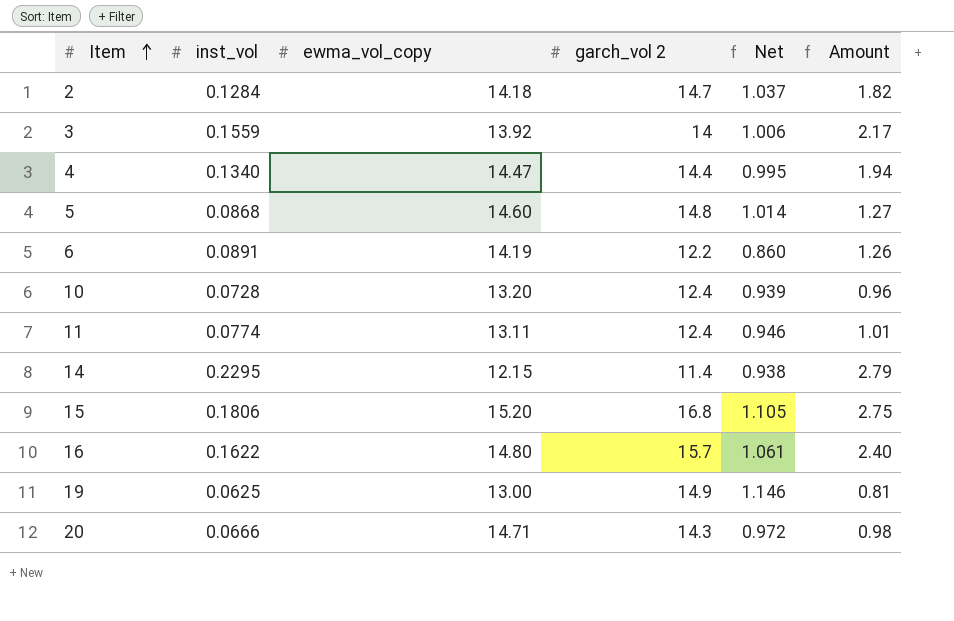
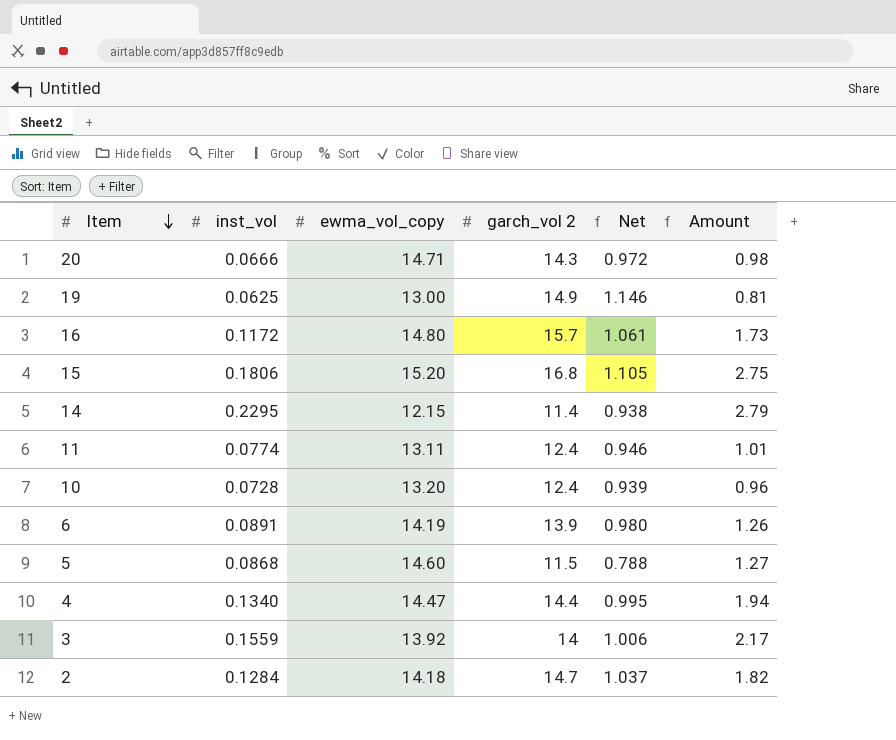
row order: Item ascending -> Item descending
16 | inst_vol: 0.1622 -> 0.1172
16 | Amount: 2.40 -> 1.73
6 | garch_vol 2: 12.2 -> 13.9
6 | Net: 0.860 -> 0.980
5 | garch_vol 2: 14.8 -> 11.5
5 | Net: 1.014 -> 0.788

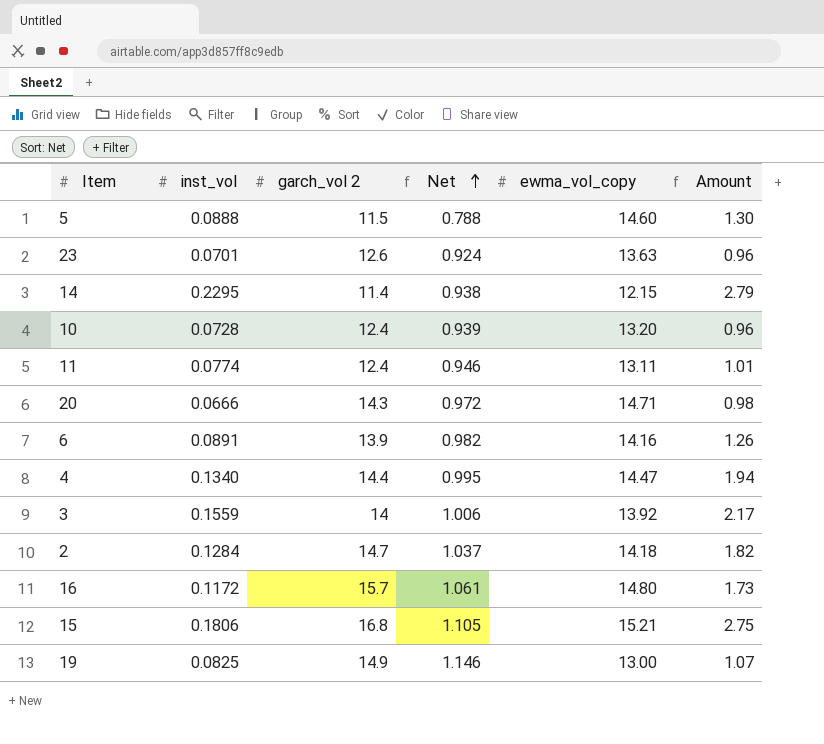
row order: Item descending -> Net ascending
column ewma_vol_copy | position: 3 -> 5
5 | inst_vol: 0.0868 -> 0.0888
5 | Amount: 1.27 -> 1.30
row 23: none -> 0.0701 | 12.6 | 0.924 | 13.63 | 0.96
6 | Net: 0.980 -> 0.982
6 | ewma_vol_copy: 14.19 -> 14.16
15 | ewma_vol_copy: 15.20 -> 15.21
19 | inst_vol: 0.0625 -> 0.0825
19 | Amount: 0.81 -> 1.07

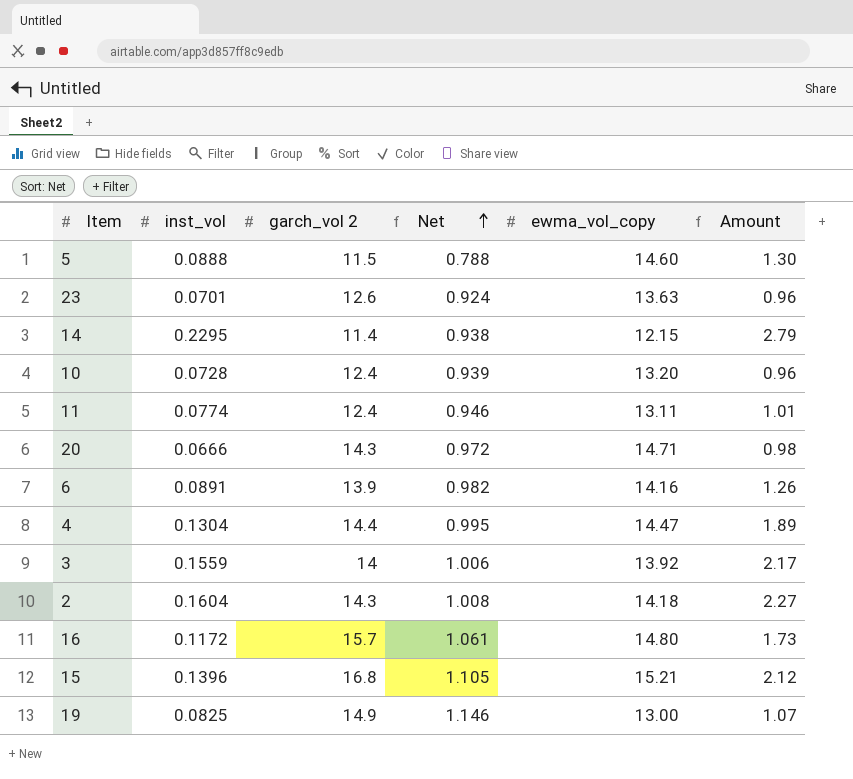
4 | inst_vol: 0.1340 -> 0.1304
4 | Amount: 1.94 -> 1.89
2 | inst_vol: 0.1284 -> 0.1604
2 | garch_vol 2: 14.7 -> 14.3
2 | Net: 1.037 -> 1.008
2 | Amount: 1.82 -> 2.27
15 | inst_vol: 0.1806 -> 0.1396
15 | Amount: 2.75 -> 2.12

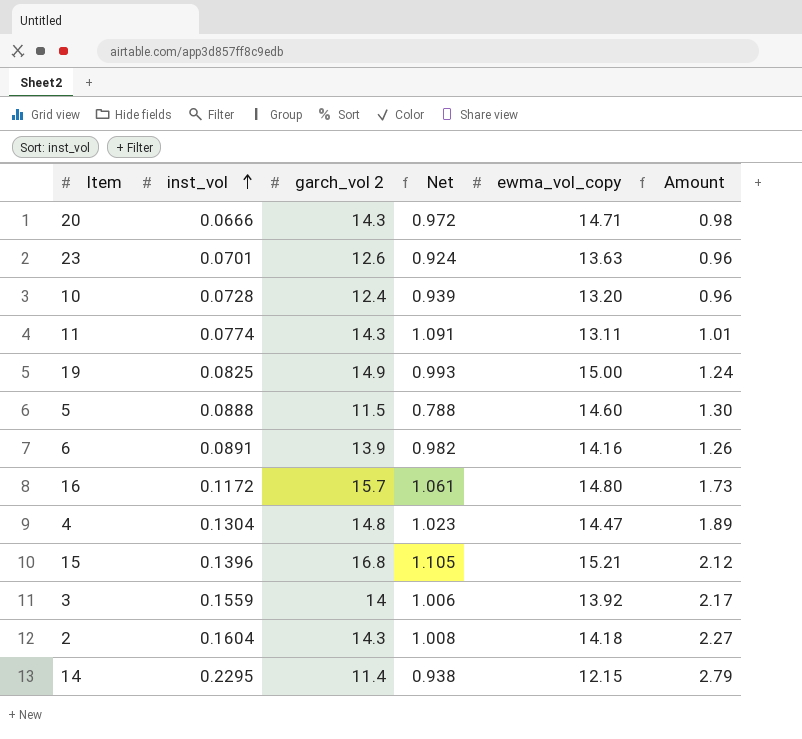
row order: Net ascending -> inst_vol ascending
11 | garch_vol 2: 12.4 -> 14.3
11 | Net: 0.946 -> 1.091
19 | Net: 1.146 -> 0.993
19 | ewma_vol_copy: 13.00 -> 15.00
19 | Amount: 1.07 -> 1.24
4 | garch_vol 2: 14.4 -> 14.8
4 | Net: 0.995 -> 1.023

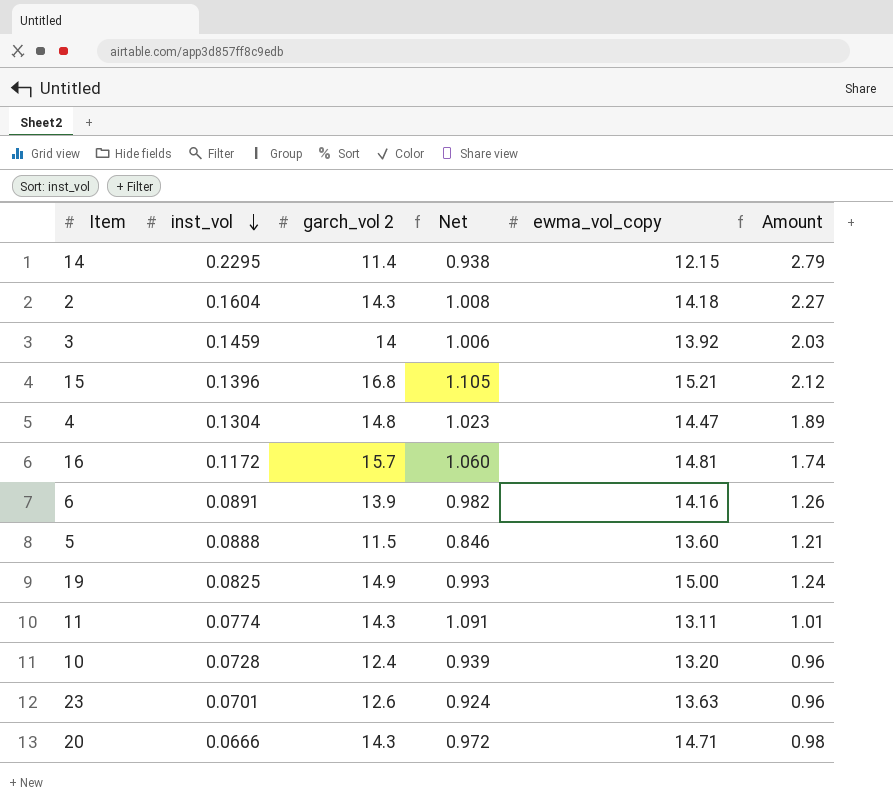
row order: inst_vol ascending -> inst_vol descending
3 | inst_vol: 0.1559 -> 0.1459
3 | Amount: 2.17 -> 2.03
16 | Net: 1.061 -> 1.060
16 | ewma_vol_copy: 14.80 -> 14.81
16 | Amount: 1.73 -> 1.74
5 | Net: 0.788 -> 0.846
5 | ewma_vol_copy: 14.60 -> 13.60
5 | Amount: 1.30 -> 1.21

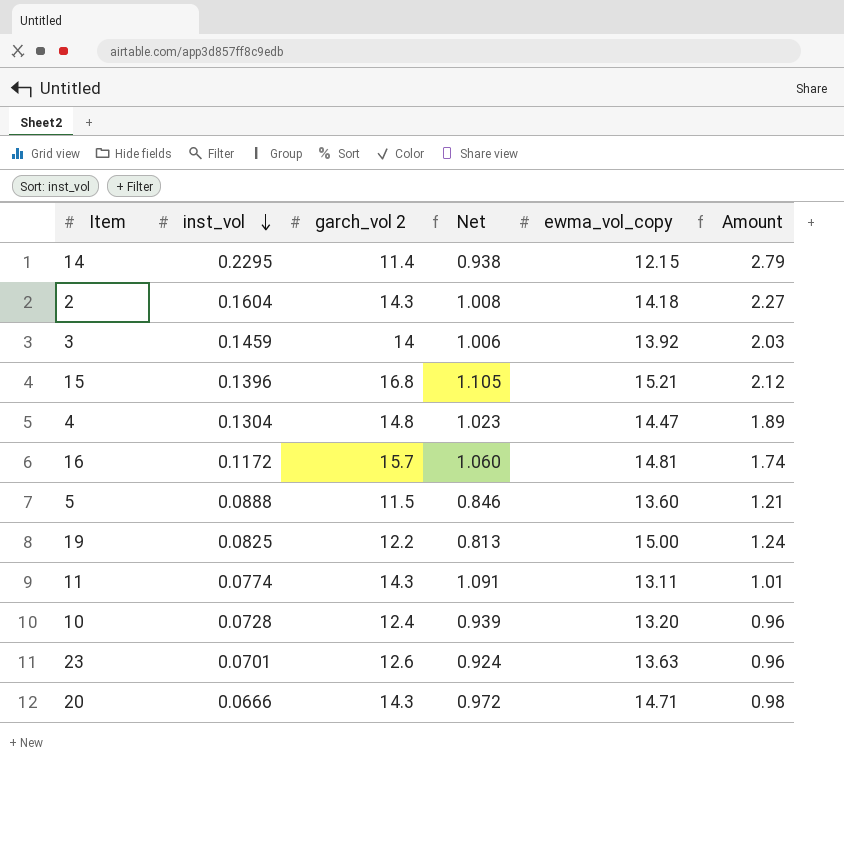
row 6: 0.0891 | 13.9 | 0.982 | 14.16 | 1.26 -> none
19 | garch_vol 2: 14.9 -> 12.2
19 | Net: 0.993 -> 0.813

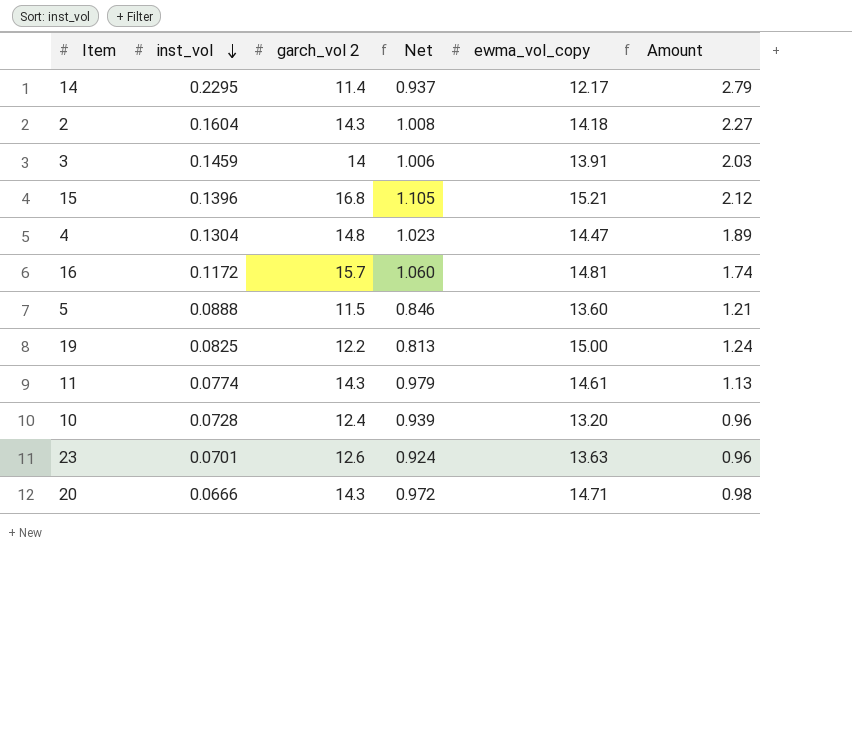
14 | Net: 0.938 -> 0.937
14 | ewma_vol_copy: 12.15 -> 12.17
3 | ewma_vol_copy: 13.92 -> 13.91
11 | Net: 1.091 -> 0.979
11 | ewma_vol_copy: 13.11 -> 14.61
11 | Amount: 1.01 -> 1.13

